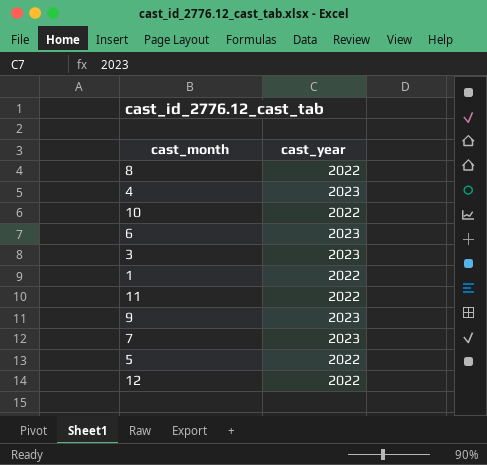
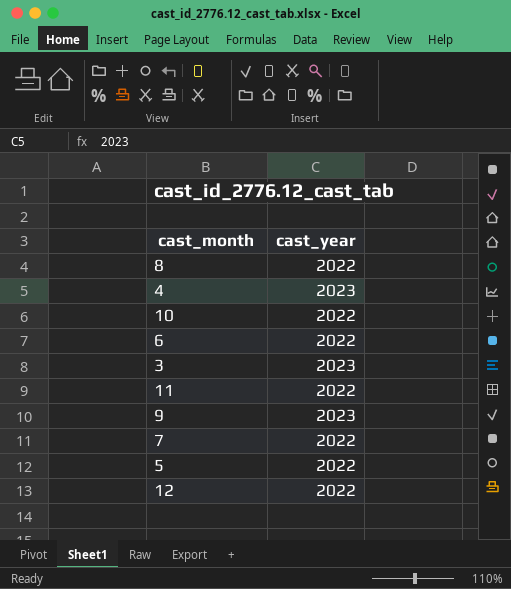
row 1: 2022 -> none
6 | cast_year: 2023 -> 2022
7 | cast_year: 2023 -> 2022

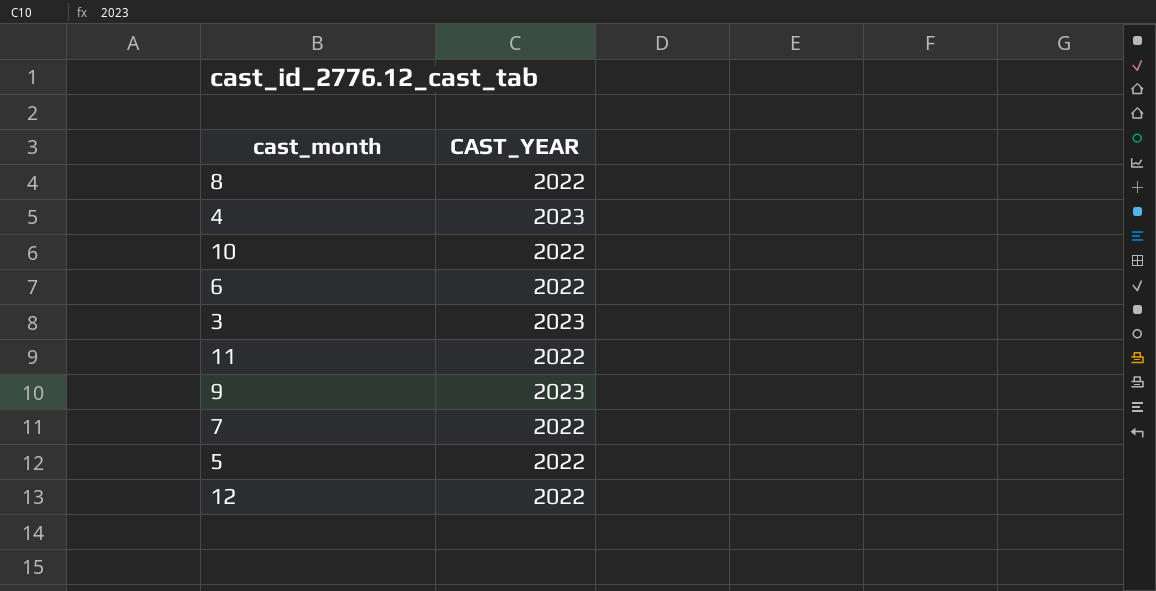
column name: cast_year -> CAST_YEAR

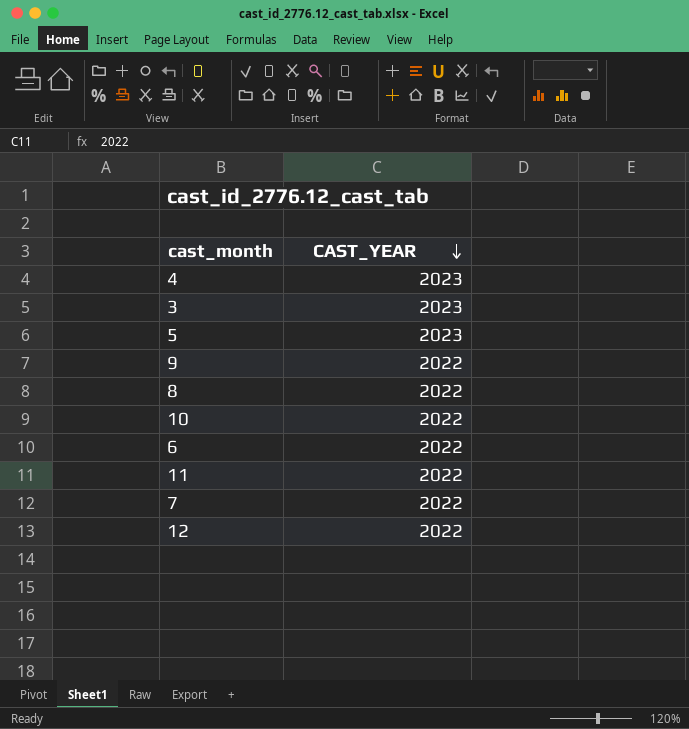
row order: none -> CAST_YEAR descending
5 | CAST_YEAR: 2022 -> 2023
9 | CAST_YEAR: 2023 -> 2022

